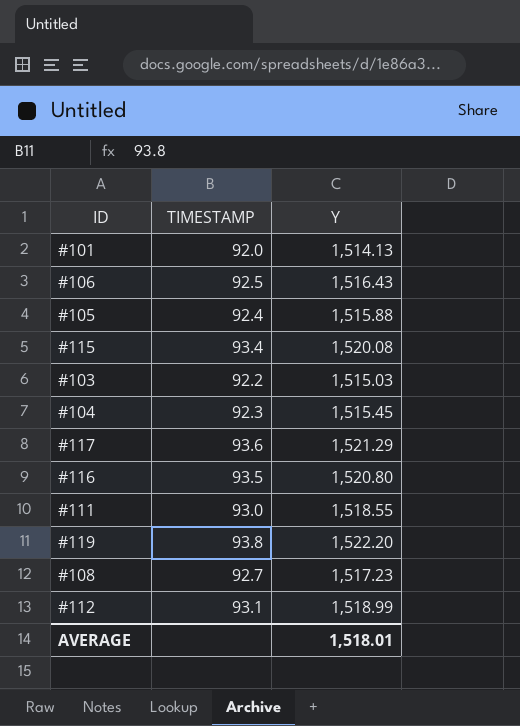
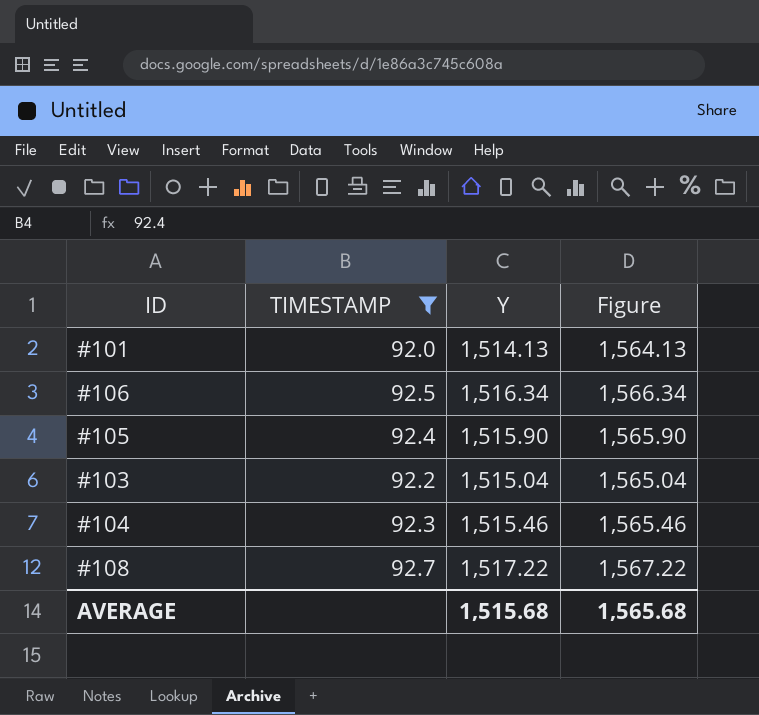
filter: none -> TIMESTAMP <= 92.7
column Figure | formula: none -> [Y] + 50
#106 | Y: 1,516.43 -> 1,516.34
#105 | Y: 1,515.88 -> 1,515.90
#103 | Y: 1,515.03 -> 1,515.04
#104 | Y: 1,515.45 -> 1,515.46
#108 | Y: 1,517.23 -> 1,517.22
AVERAGE | Y: 1,518.01 -> 1,515.68

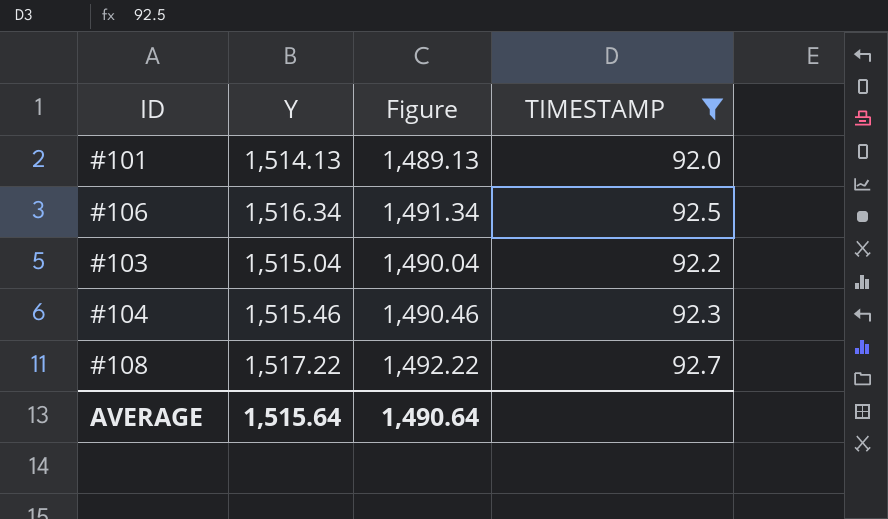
column Figure | formula: [Y] + 50 -> [Y] - 25
column TIMESTAMP | position: 2 -> 4
row #105: 92.4 | 1,515.90 | 1,565.90 -> none
AVERAGE | Y: 1,515.68 -> 1,515.64
AVERAGE | Figure: 1,565.68 -> 1,490.64

